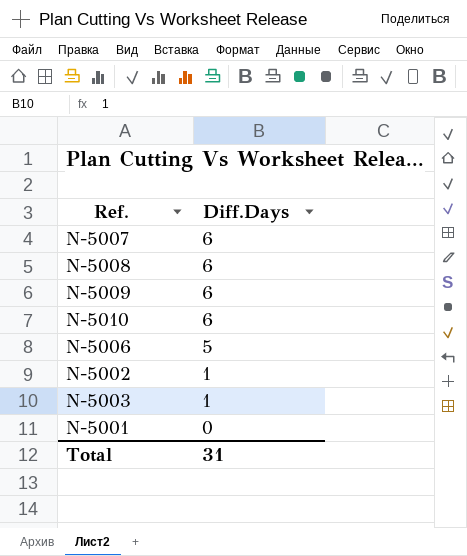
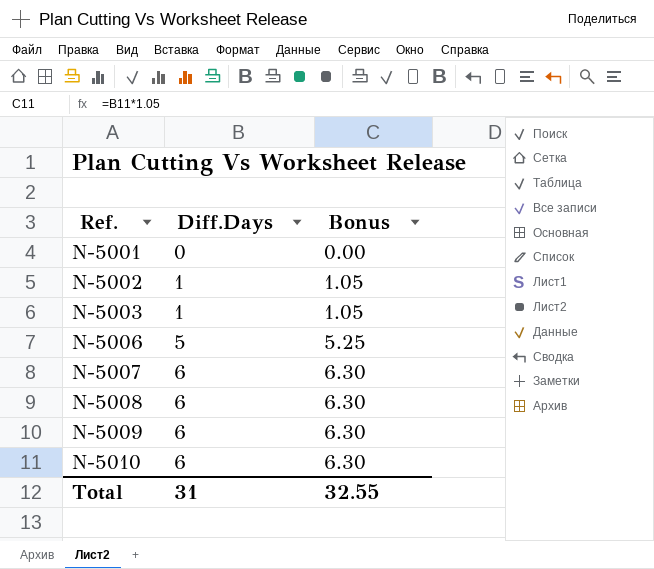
row order: Diff.Days descending -> Ref. ascending
column Bonus | formula: none -> [Diff.Days] * 1.05

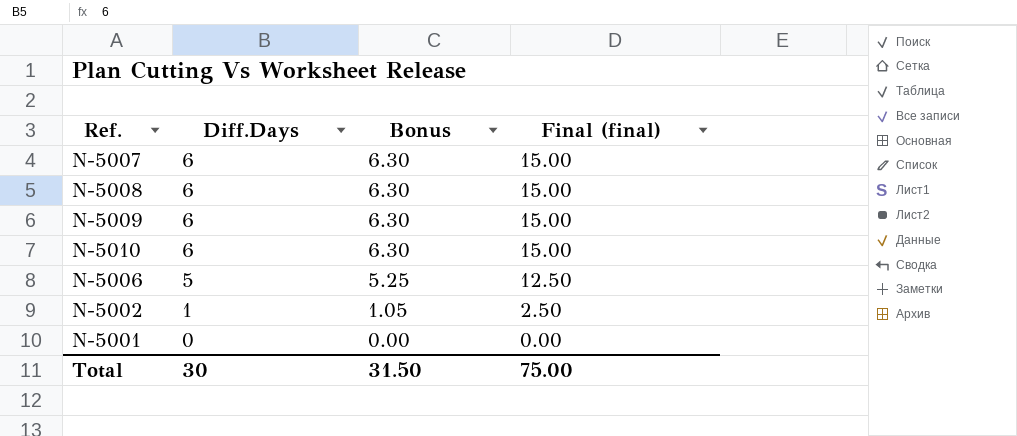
row order: Ref. ascending -> Diff.Days descending
column Final (final) | formula: none -> [Diff.Days] * 2.5
row N-5003: 1 | 1.05 -> none
Total | Diff.Days: 31 -> 30
Total | Bonus: 32.55 -> 31.50

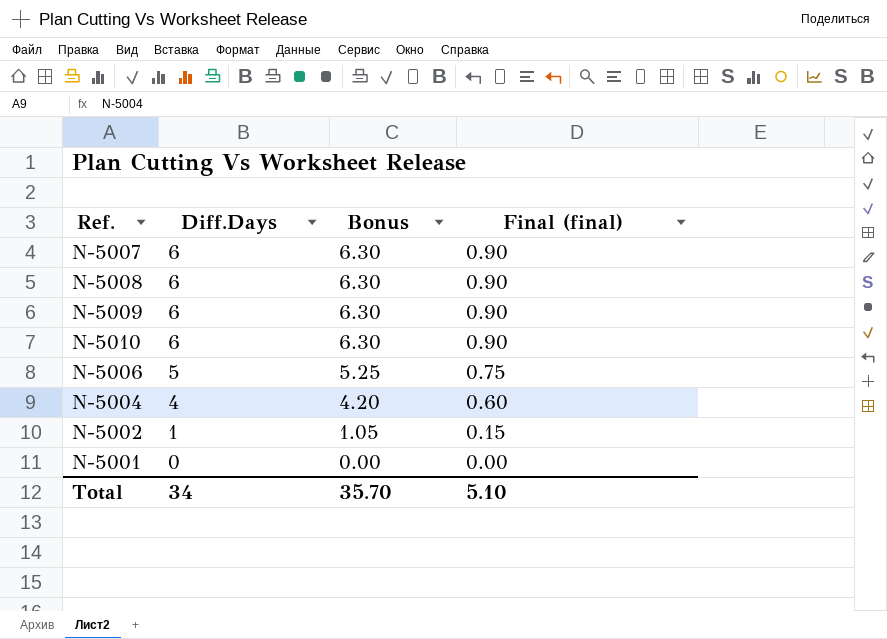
column Final (final) | formula: [Diff.Days] * 2.5 -> [Diff.Days] * 0.15
row N-5004: none -> 4 | 4.20 | 0.60
Total | Diff.Days: 30 -> 34
Total | Bonus: 31.50 -> 35.70
Total | Final (final): 75.00 -> 5.10

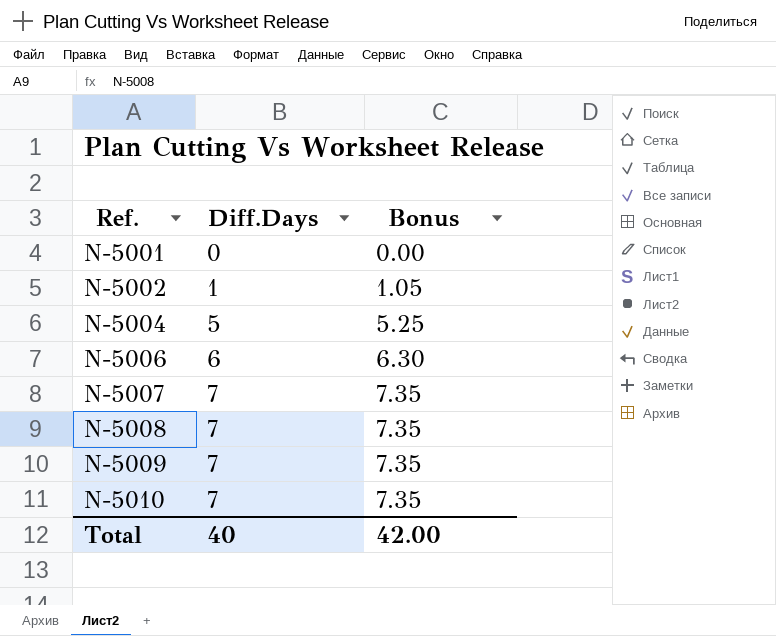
row order: Diff.Days descending -> Ref. ascending
column Final (final) | formula: [Diff.Days] * 0.15 -> none
N-5004 | Diff.Days: 4 -> 5
N-5004 | Bonus: 4.20 -> 5.25
N-5006 | Diff.Days: 5 -> 6
N-5006 | Bonus: 5.25 -> 6.30
N-5007 | Diff.Days: 6 -> 7
N-5007 | Bonus: 6.30 -> 7.35
N-5008 | Diff.Days: 6 -> 7
N-5008 | Bonus: 6.30 -> 7.35
N-5009 | Diff.Days: 6 -> 7
N-5009 | Bonus: 6.30 -> 7.35
N-5010 | Diff.Days: 6 -> 7
N-5010 | Bonus: 6.30 -> 7.35
Total | Diff.Days: 34 -> 40
Total | Bonus: 35.70 -> 42.00

